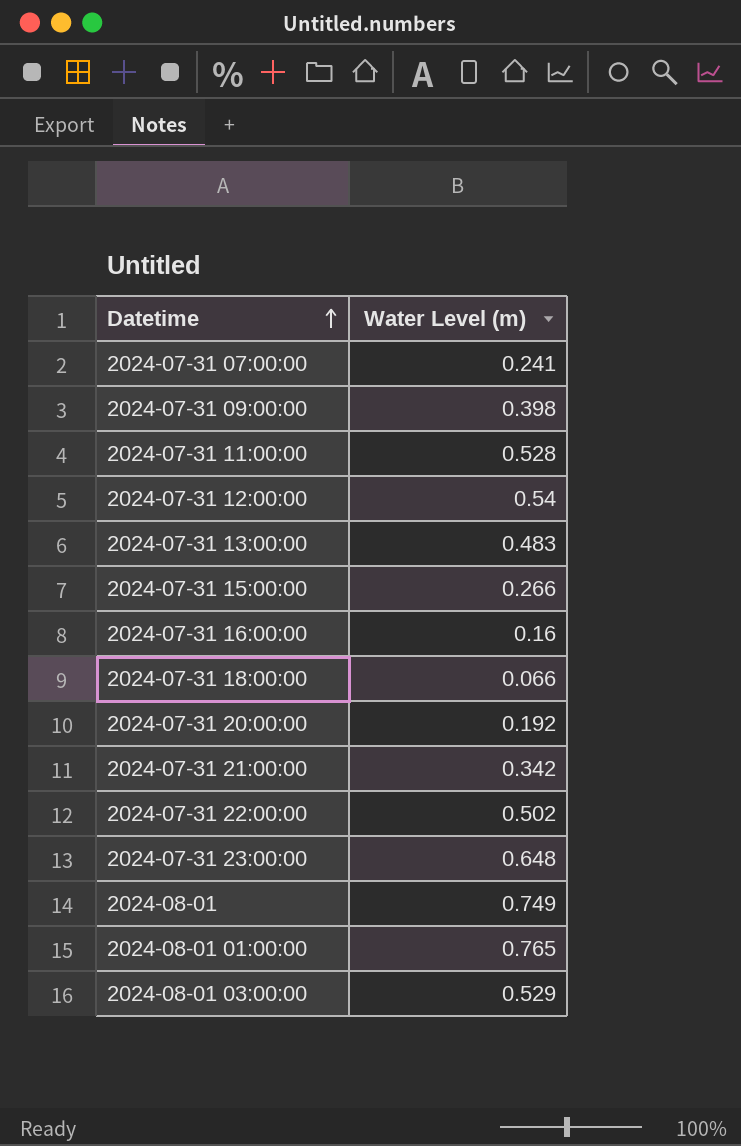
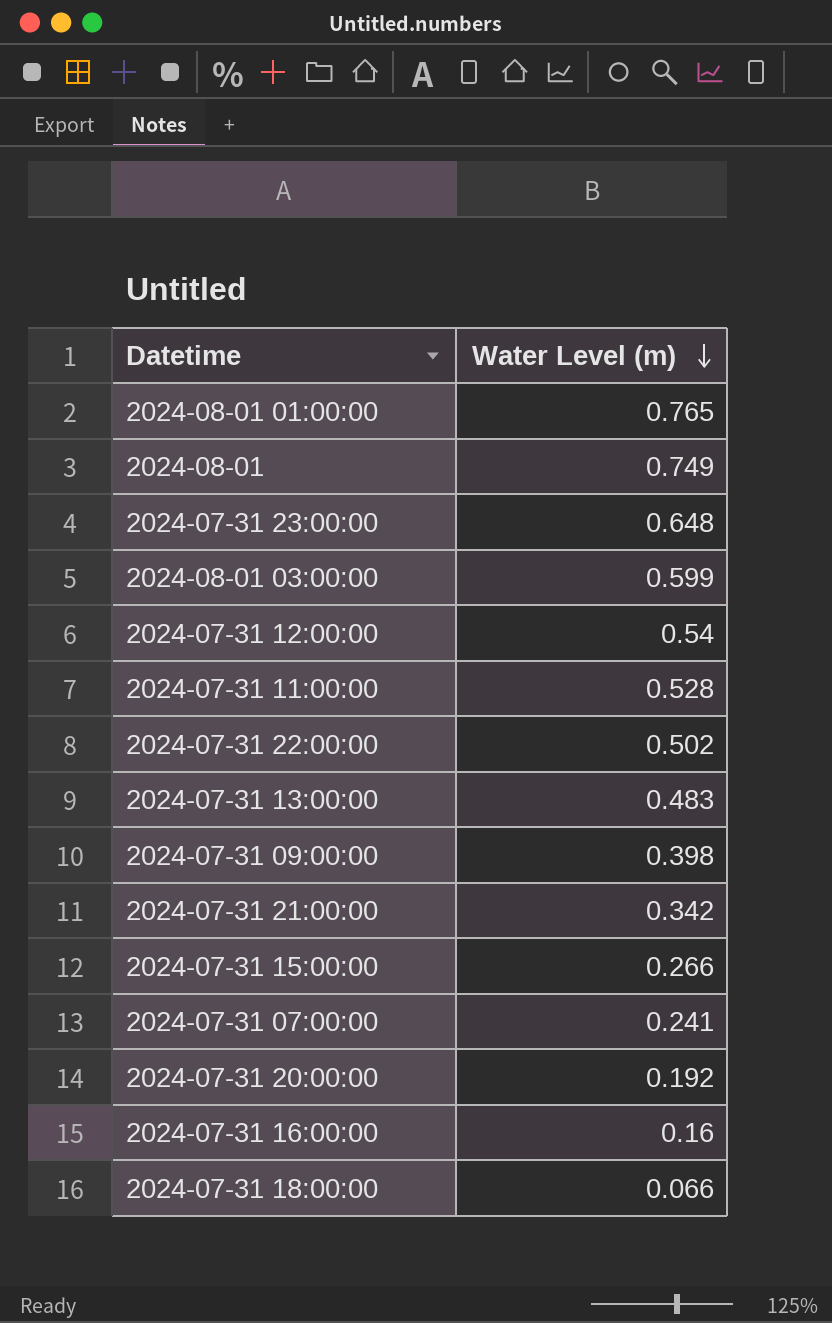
row order: Datetime ascending -> Water Level (m) descending
2024-08-01 03:00:00 | Water Level (m): 0.529 -> 0.599

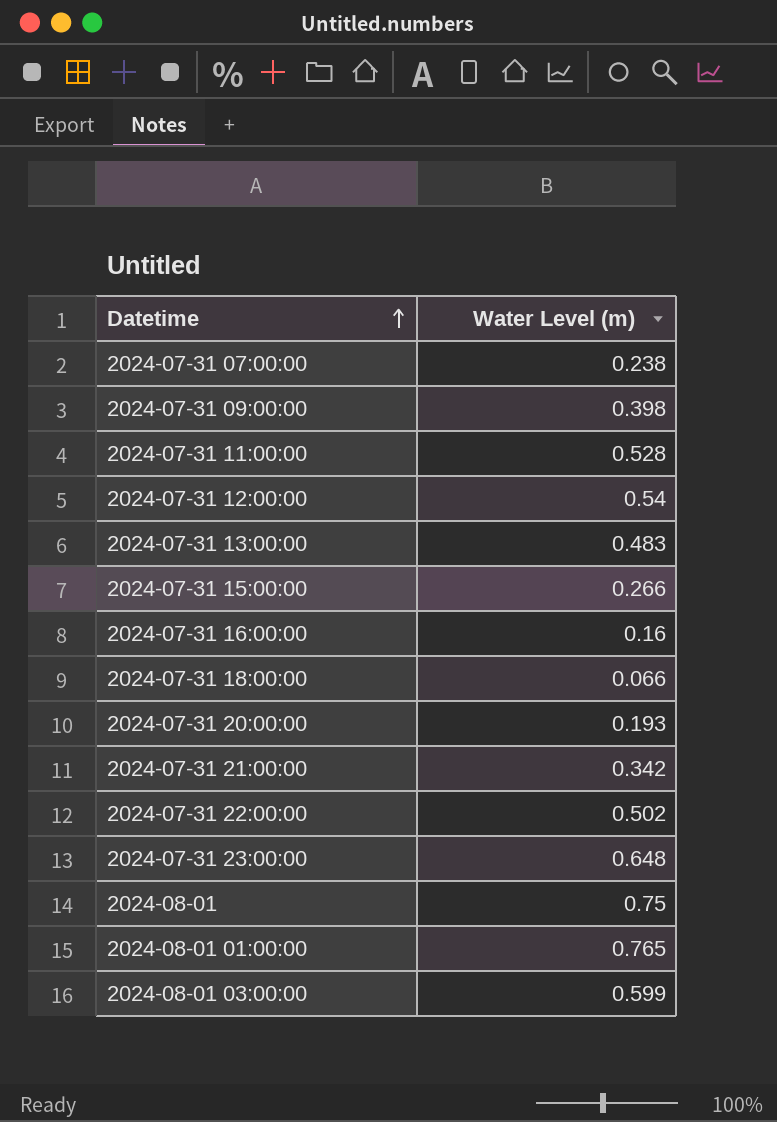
row order: Water Level (m) descending -> Datetime ascending
2024-07-31 07:00:00 | Water Level (m): 0.241 -> 0.238
2024-07-31 20:00:00 | Water Level (m): 0.192 -> 0.193
2024-08-01 | Water Level (m): 0.749 -> 0.75

